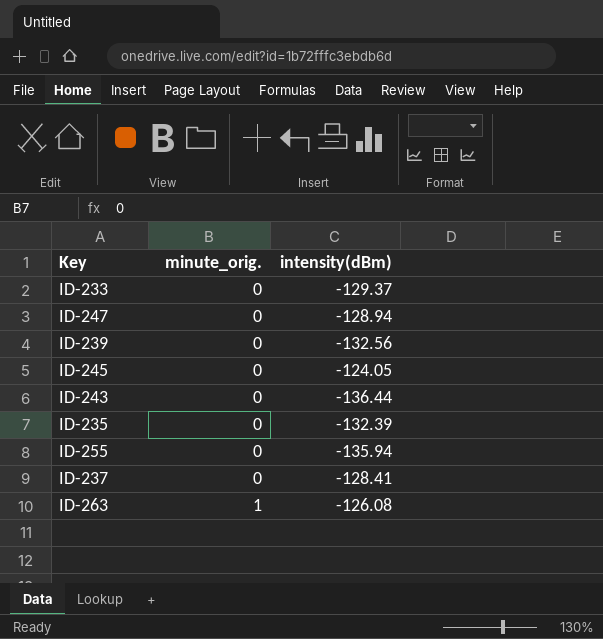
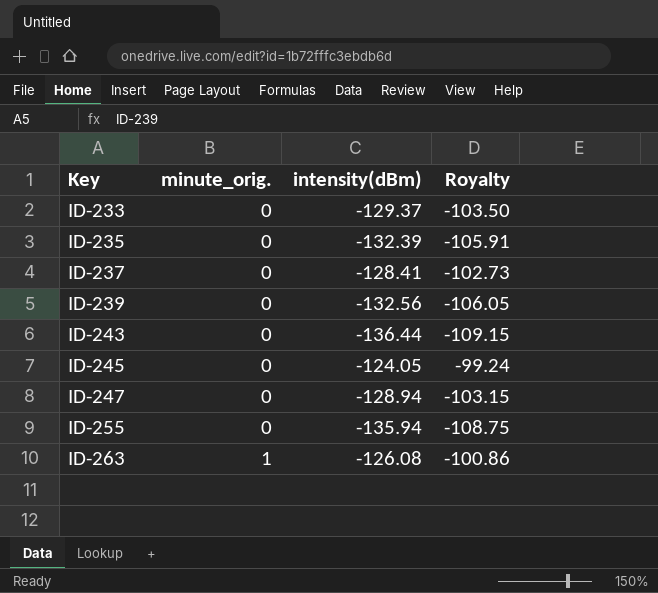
row order: minute_orig. ascending -> Key ascending
column Royalty | formula: none -> [intensity(dBm)] * 0.8

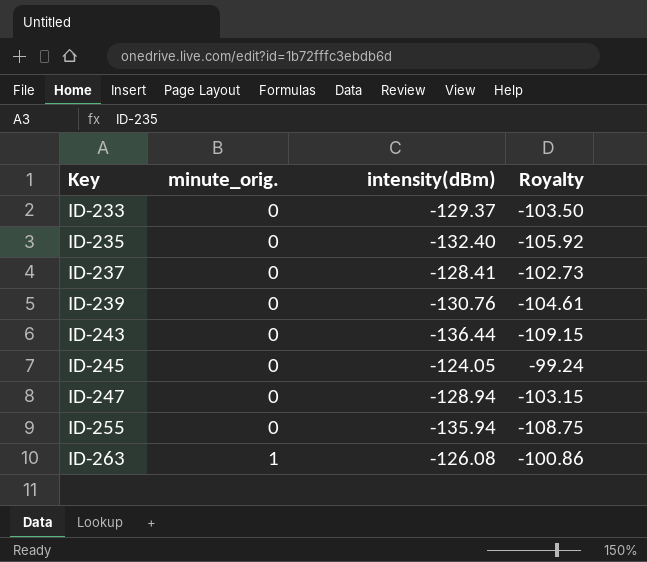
ID-235 | intensity(dBm): -132.39 -> -132.40
ID-235 | Royalty: -105.91 -> -105.92
ID-239 | intensity(dBm): -132.56 -> -130.76
ID-239 | Royalty: -106.05 -> -104.61

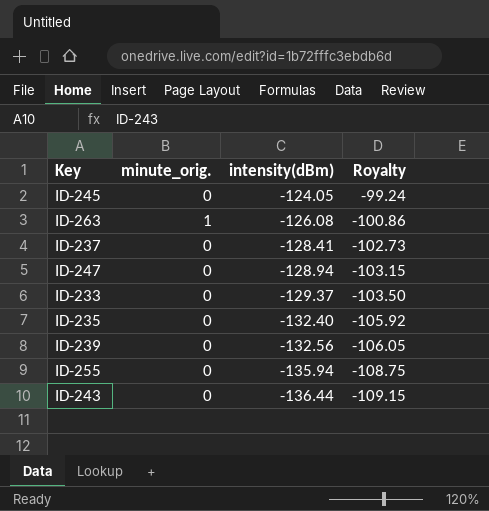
row order: Key ascending -> intensity(dBm) descending
ID-239 | intensity(dBm): -130.76 -> -132.56
ID-239 | Royalty: -104.61 -> -106.05

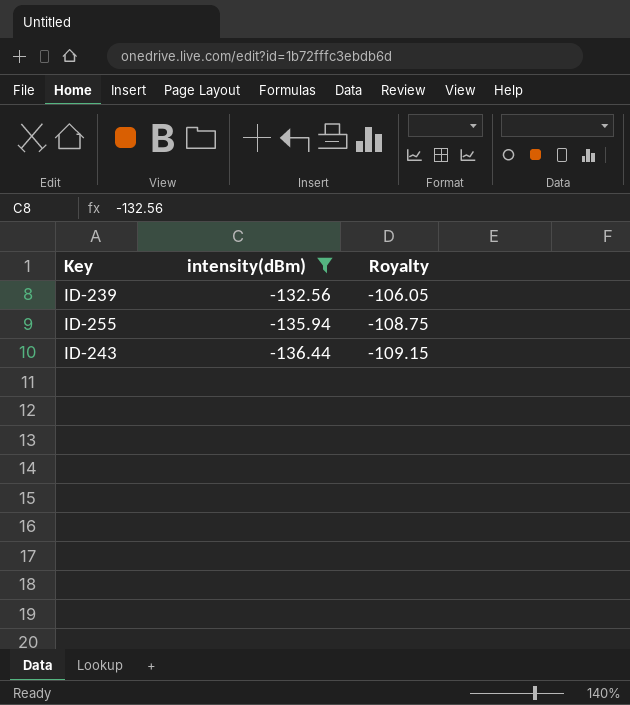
filter: none -> intensity(dBm) <= -132.56
column minute_orig. | position: 2 -> none

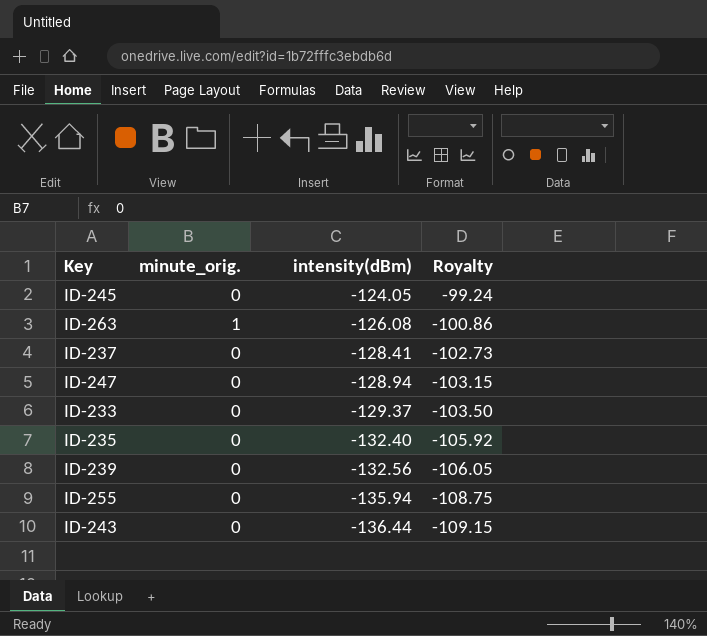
filter: intensity(dBm) <= -132.56 -> none
column minute_orig. | position: none -> 2

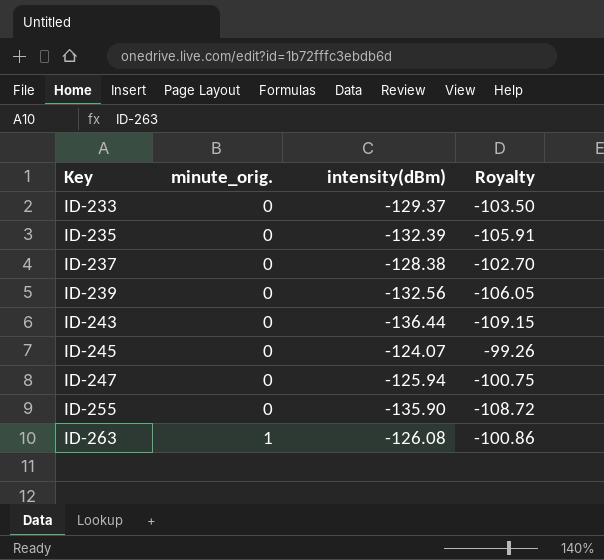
row order: intensity(dBm) descending -> Key ascending
ID-235 | intensity(dBm): -132.40 -> -132.39
ID-235 | Royalty: -105.92 -> -105.91
ID-237 | intensity(dBm): -128.41 -> -128.38
ID-237 | Royalty: -102.73 -> -102.70
ID-245 | intensity(dBm): -124.05 -> -124.07
ID-245 | Royalty: -99.24 -> -99.26
ID-247 | intensity(dBm): -128.94 -> -125.94
ID-247 | Royalty: -103.15 -> -100.75
ID-255 | intensity(dBm): -135.94 -> -135.90
ID-255 | Royalty: -108.75 -> -108.72

